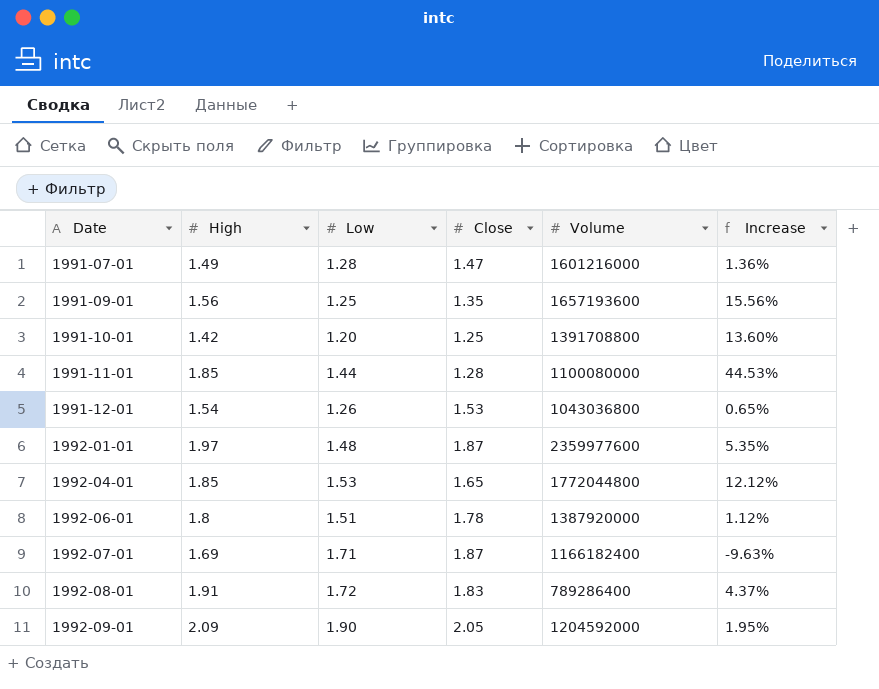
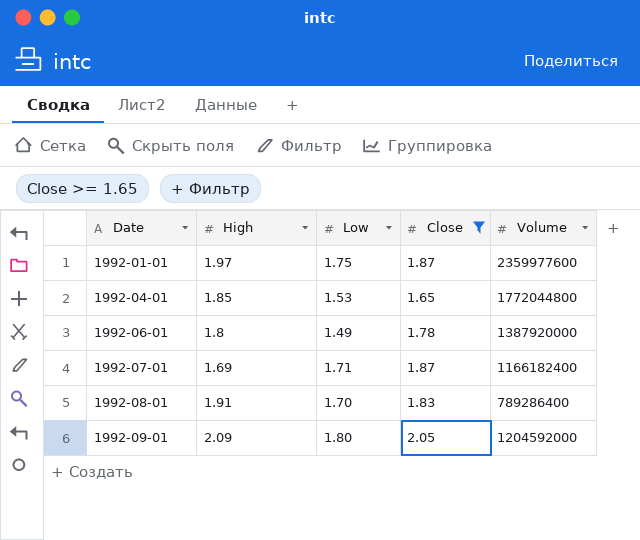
filter: none -> Close >= 1.65
column Increase | formula: ([High] - [Close]) / [Close] -> none
1992-01-01 | Low: 1.48 -> 1.75
1992-06-01 | Low: 1.51 -> 1.49
1992-08-01 | Low: 1.72 -> 1.70
1992-09-01 | Low: 1.90 -> 1.80

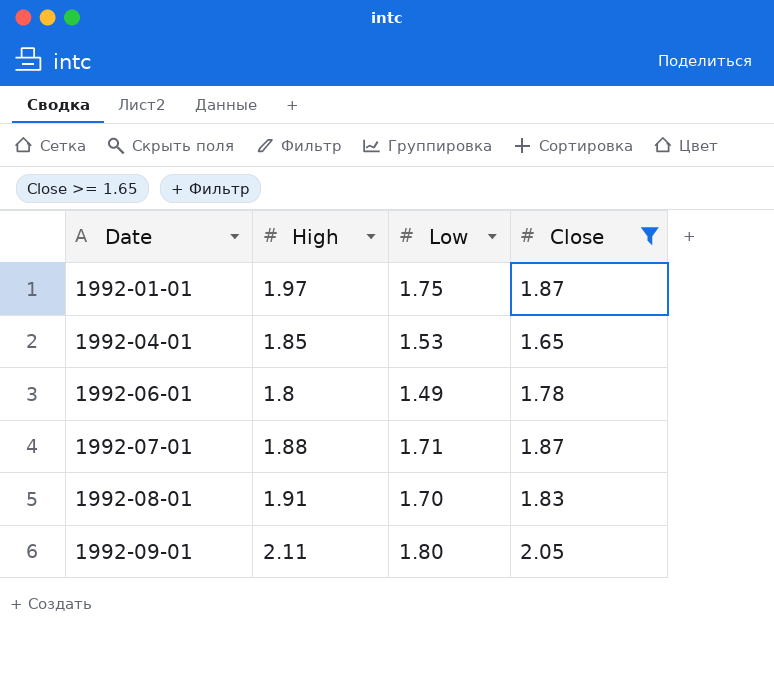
column Volume | position: 5 -> none
1992-07-01 | High: 1.69 -> 1.88
1992-09-01 | High: 2.09 -> 2.11

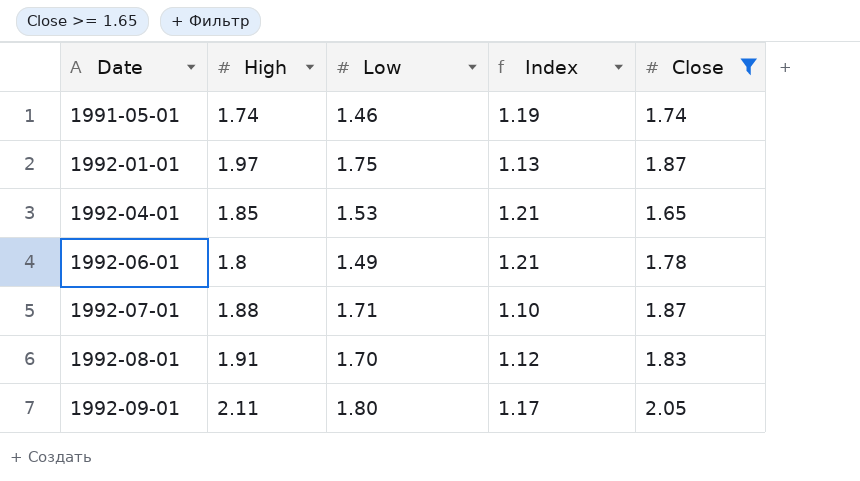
column Index | formula: none -> [High] / [Low]
row 1991-05-01: none -> 1.74 | 1.46 | 1.19 | 1.74

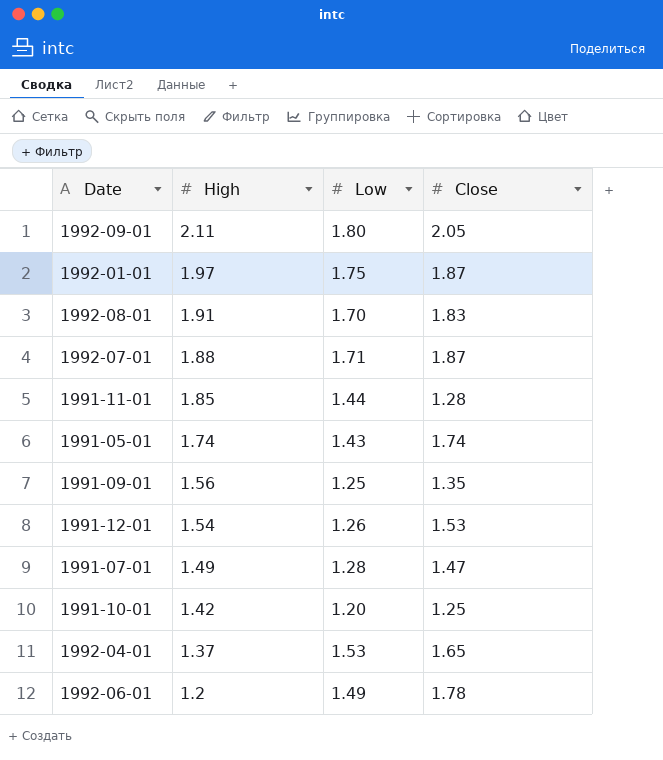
filter: Close >= 1.65 -> none
row order: Date ascending -> High descending
column Index | formula: [High] / [Low] -> none
1991-05-01 | Low: 1.46 -> 1.43
1992-04-01 | High: 1.85 -> 1.37
1992-06-01 | High: 1.8 -> 1.2

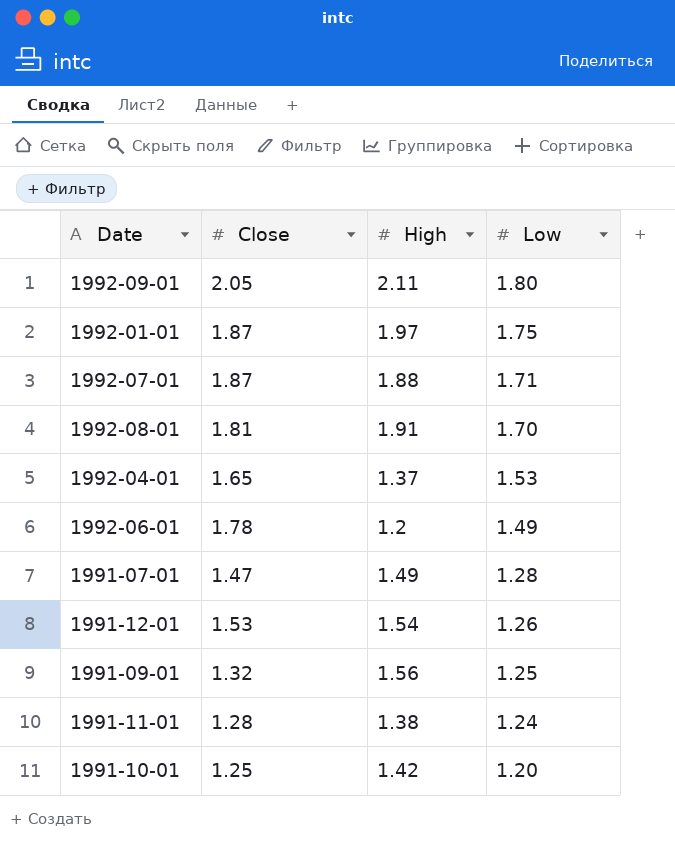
row order: High descending -> Low descending
column Close | position: 4 -> 2
row 1991-05-01: 1.74 | 1.43 | 1.74 -> none
1992-08-01 | Close: 1.83 -> 1.81
1991-09-01 | Close: 1.35 -> 1.32
1991-11-01 | High: 1.85 -> 1.38
1991-11-01 | Low: 1.44 -> 1.24

